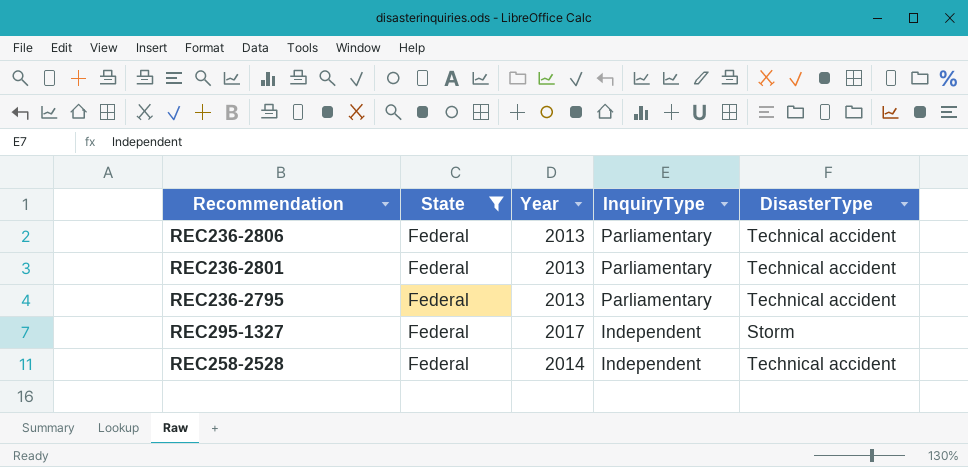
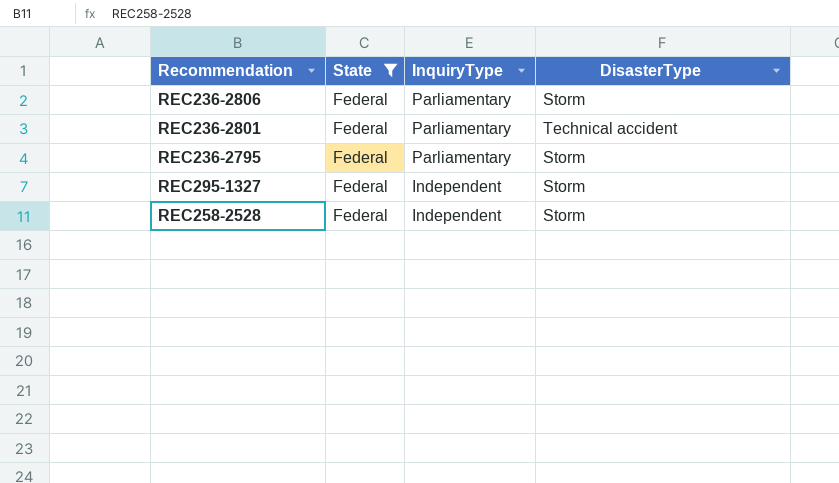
column Year | position: 3 -> none
REC236-2806 | DisasterType: Technical accident -> Storm
REC236-2795 | DisasterType: Technical accident -> Storm
REC258-2528 | DisasterType: Technical accident -> Storm

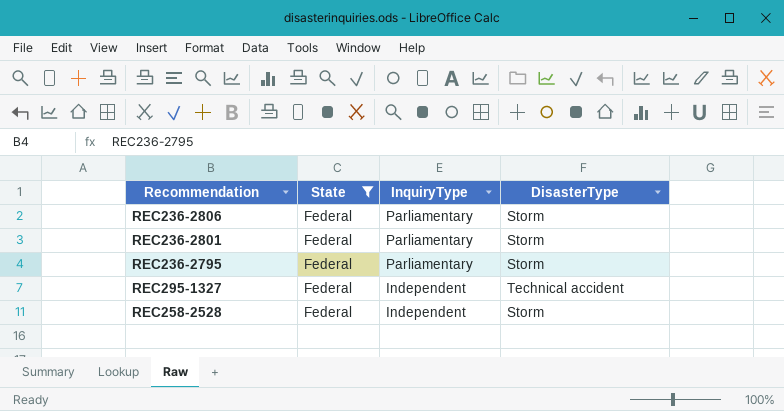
REC236-2801 | DisasterType: Technical accident -> Storm
REC295-1327 | DisasterType: Storm -> Technical accident

